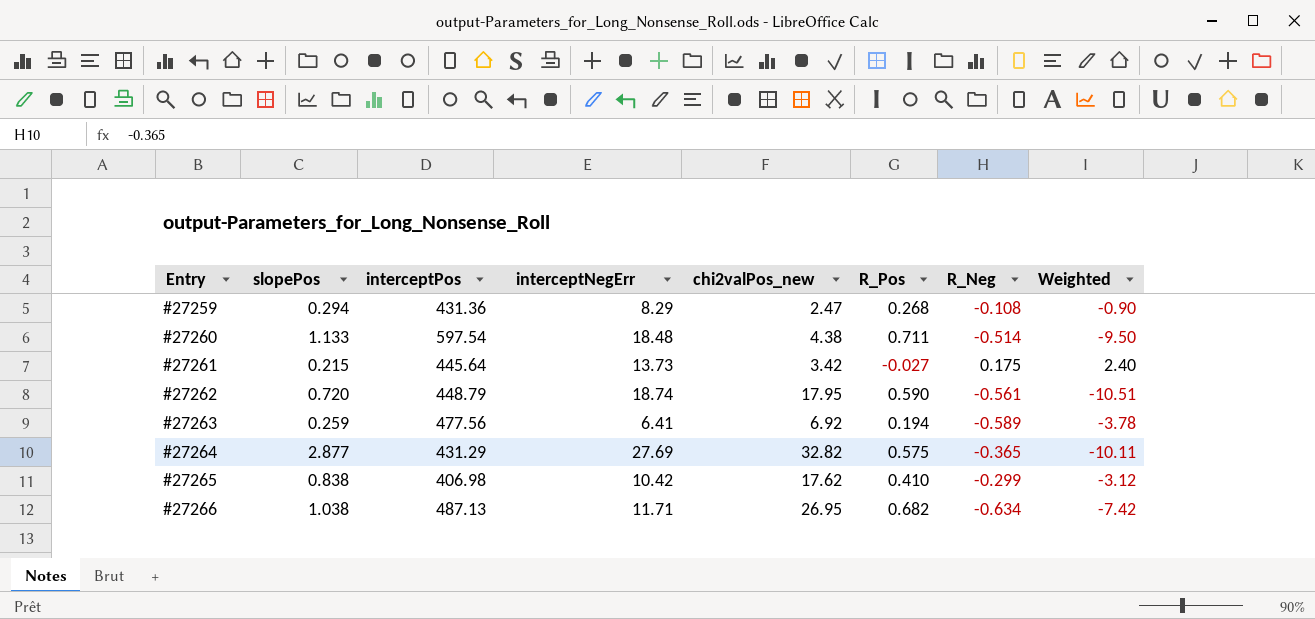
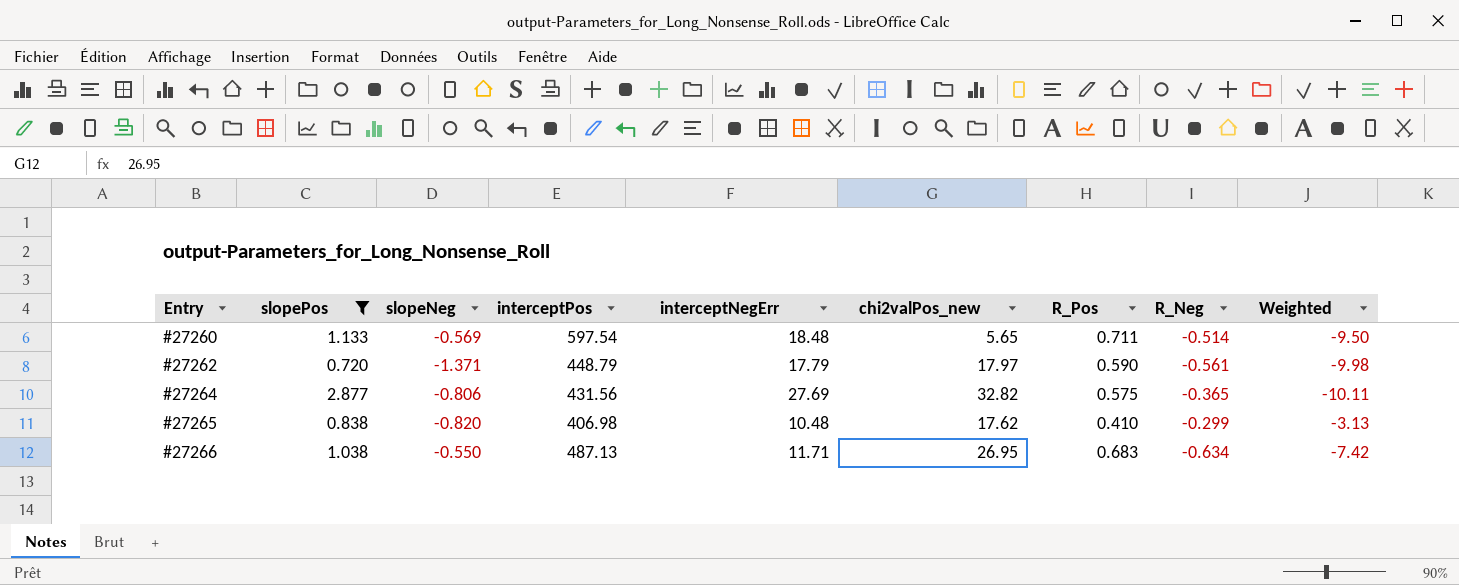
filter: none -> slopePos >= 0.720
column slopeNeg | position: none -> 3
#27260 | chi2valPos_new: 4.38 -> 5.65
#27262 | interceptNegErr: 18.74 -> 17.79
#27262 | chi2valPos_new: 17.95 -> 17.97
#27262 | Weighted: -10.51 -> -9.98
#27264 | interceptPos: 431.29 -> 431.56
#27265 | interceptNegErr: 10.42 -> 10.48
#27265 | Weighted: -3.12 -> -3.13
#27266 | R_Pos: 0.682 -> 0.683

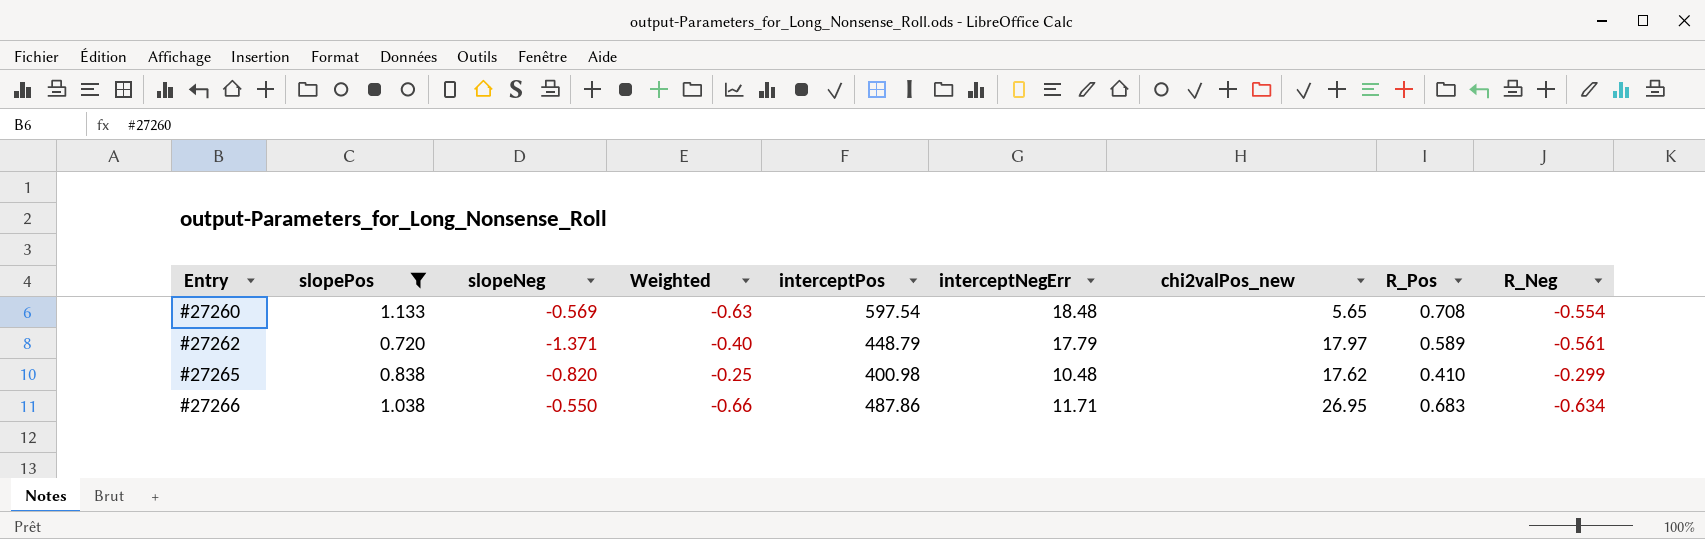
column Weighted | formula: [interceptNegErr] * [R_Neg] -> [slopePos] * [R_Neg]
column Weighted | position: 9 -> 4
row #27264: 2.877 | -0.806 | 431.56 | 27.69 | 32.82 | 0.575 | -0.365 | -10.11 -> none
#27260 | R_Pos: 0.711 -> 0.708
#27260 | R_Neg: -0.514 -> -0.554
#27262 | R_Pos: 0.590 -> 0.589
#27265 | interceptPos: 406.98 -> 400.98
#27266 | interceptPos: 487.13 -> 487.86

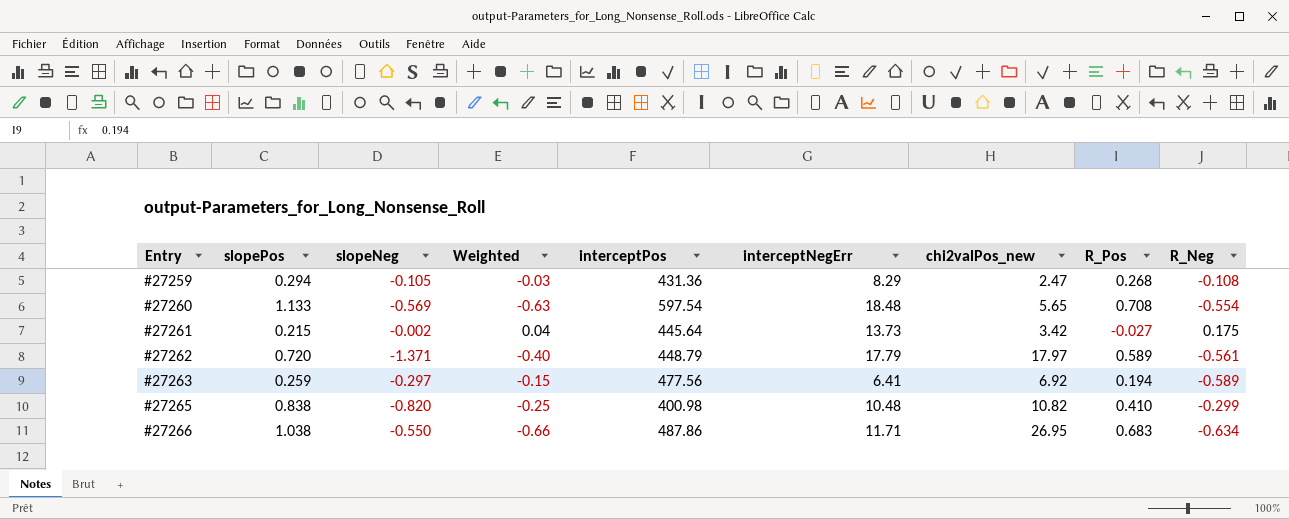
filter: slopePos >= 0.720 -> none
#27265 | chi2valPos_new: 17.62 -> 10.82

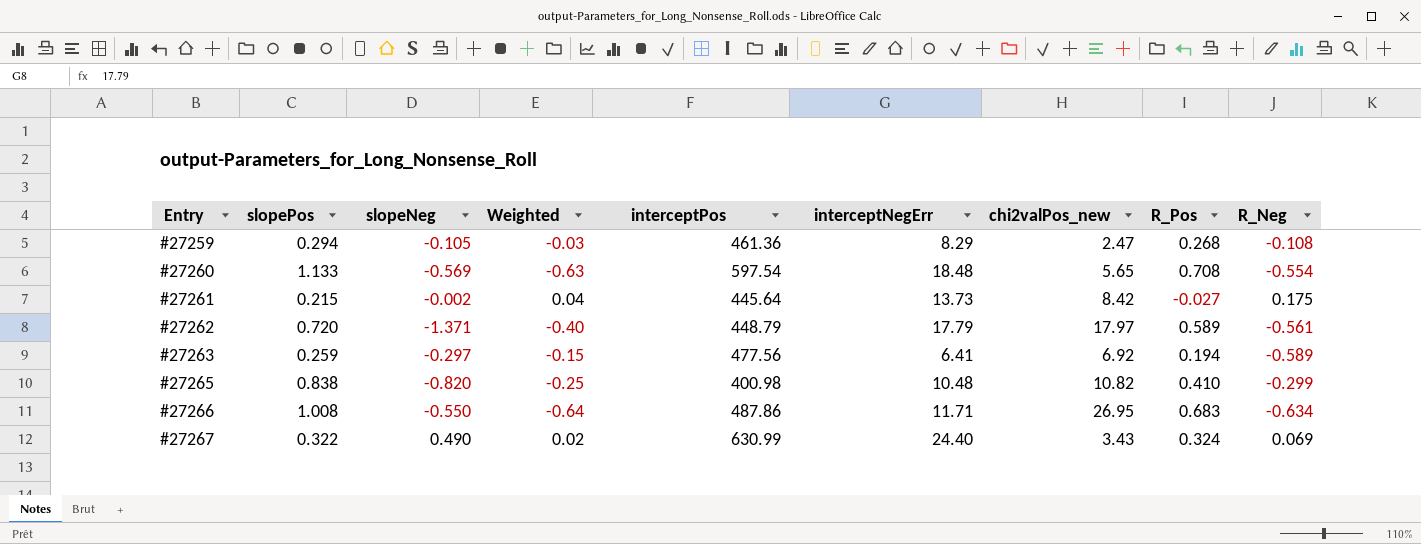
#27259 | interceptPos: 431.36 -> 461.36
#27261 | chi2valPos_new: 3.42 -> 8.42
#27266 | slopePos: 1.038 -> 1.008
#27266 | Weighted: -0.66 -> -0.64
row #27267: none -> 0.322 | 0.490 | 0.02 | 630.99 | 24.40 | 3.43 | 0.324 | 0.069

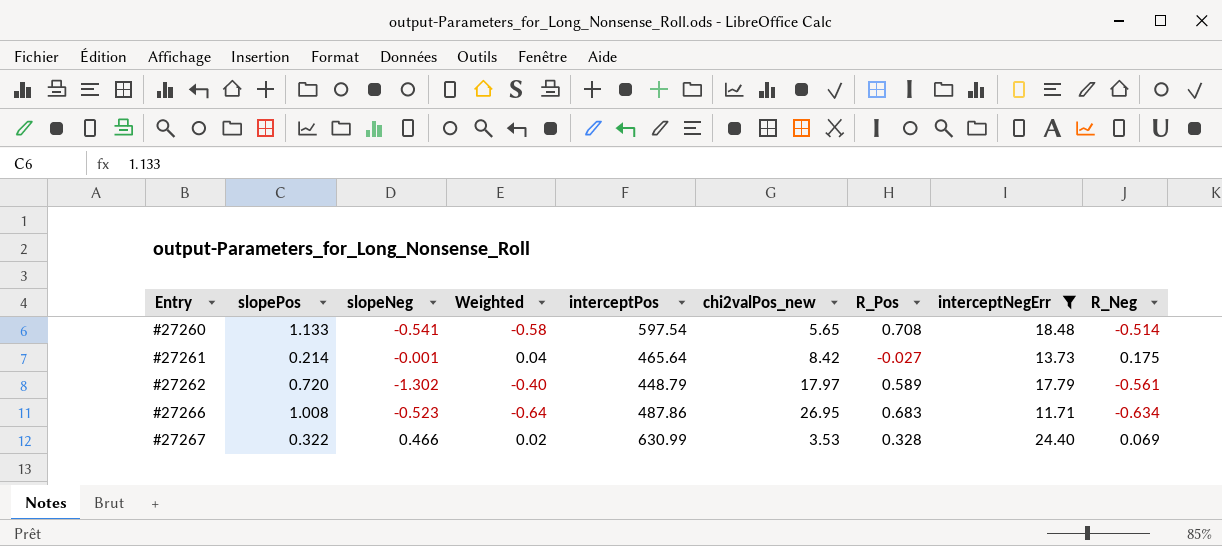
filter: none -> interceptNegErr >= 11.71
column interceptNegErr | position: 6 -> 8
#27260 | slopeNeg: -0.569 -> -0.541
#27260 | Weighted: -0.63 -> -0.58
#27260 | R_Neg: -0.554 -> -0.514
#27261 | slopePos: 0.215 -> 0.214
#27261 | slopeNeg: -0.002 -> -0.001
#27261 | interceptPos: 445.64 -> 465.64
#27262 | slopeNeg: -1.371 -> -1.302
#27266 | slopeNeg: -0.550 -> -0.523
#27267 | slopeNeg: 0.490 -> 0.466
#27267 | chi2valPos_new: 3.43 -> 3.53
#27267 | R_Pos: 0.324 -> 0.328

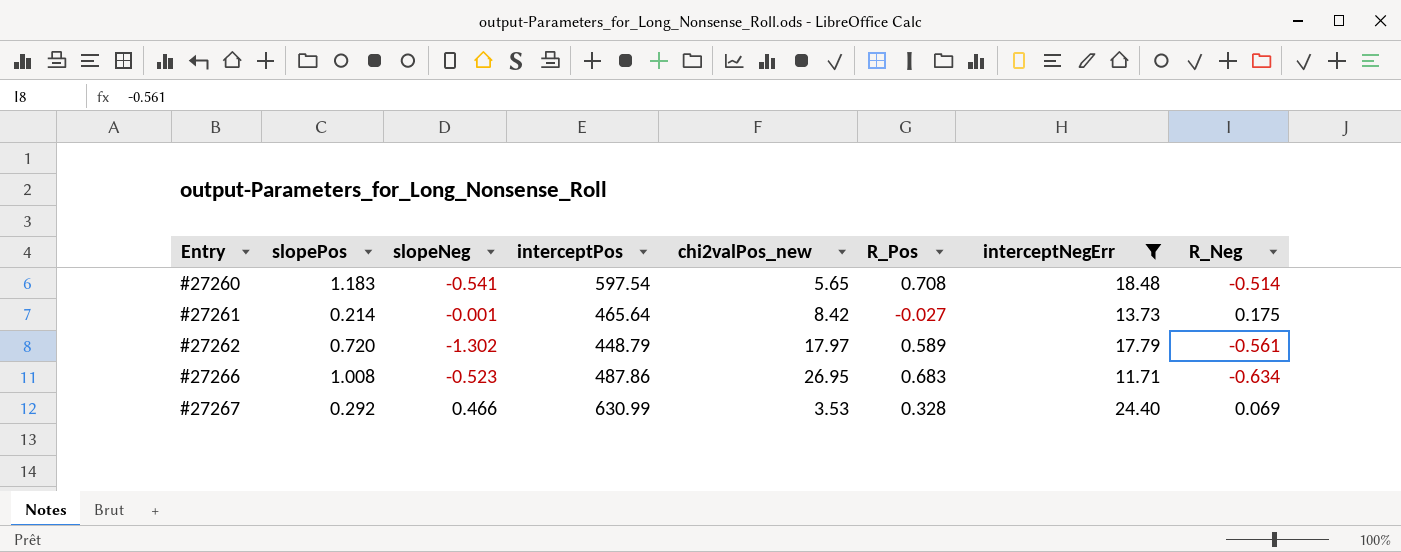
column Weighted | formula: [slopePos] * [R_Neg] -> none
#27260 | slopePos: 1.133 -> 1.183
#27267 | slopePos: 0.322 -> 0.292

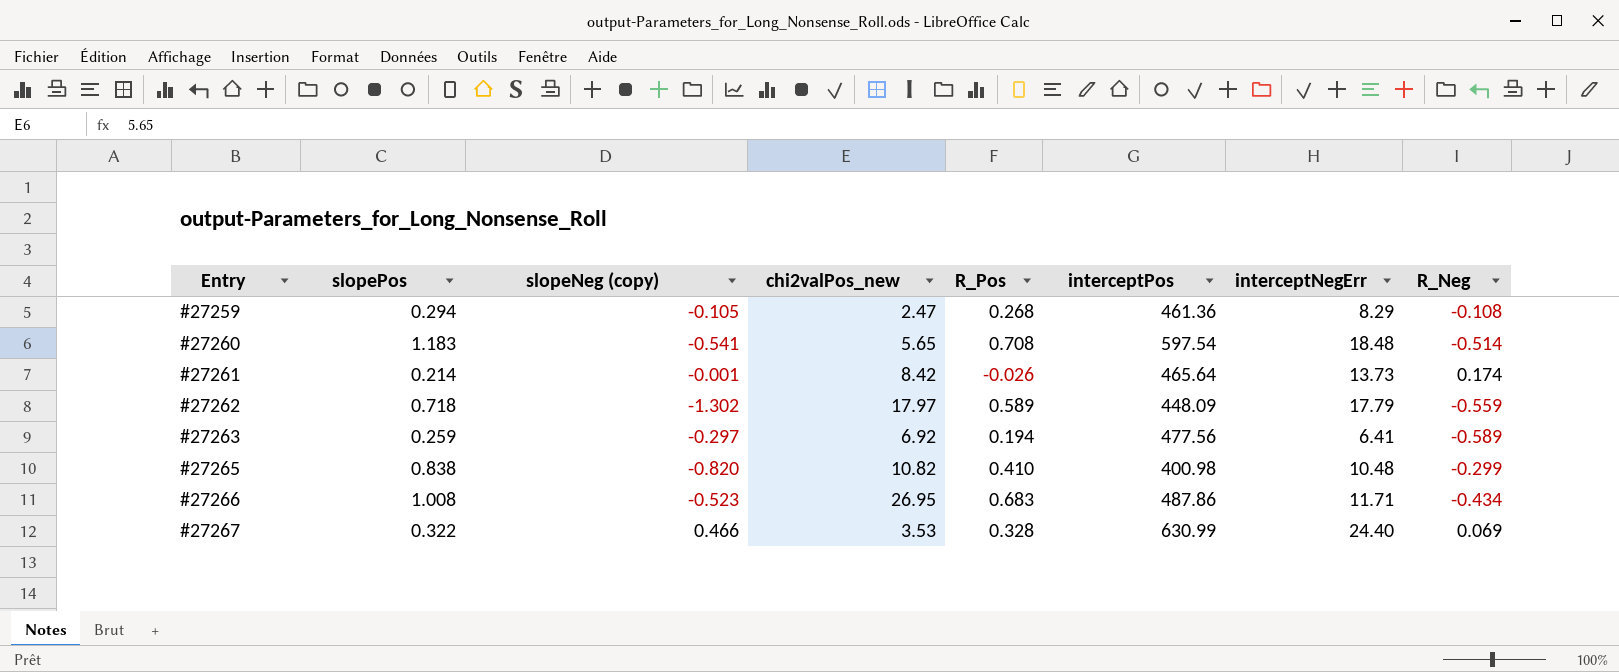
filter: interceptNegErr >= 11.71 -> none
column name: slopeNeg -> slopeNeg (copy)
column interceptPos | position: 4 -> 6
#27261 | R_Pos: -0.027 -> -0.026
#27261 | R_Neg: 0.175 -> 0.174
#27262 | slopePos: 0.720 -> 0.718
#27262 | interceptPos: 448.79 -> 448.09
#27262 | R_Neg: -0.561 -> -0.559
#27266 | R_Neg: -0.634 -> -0.434
#27267 | slopePos: 0.292 -> 0.322

